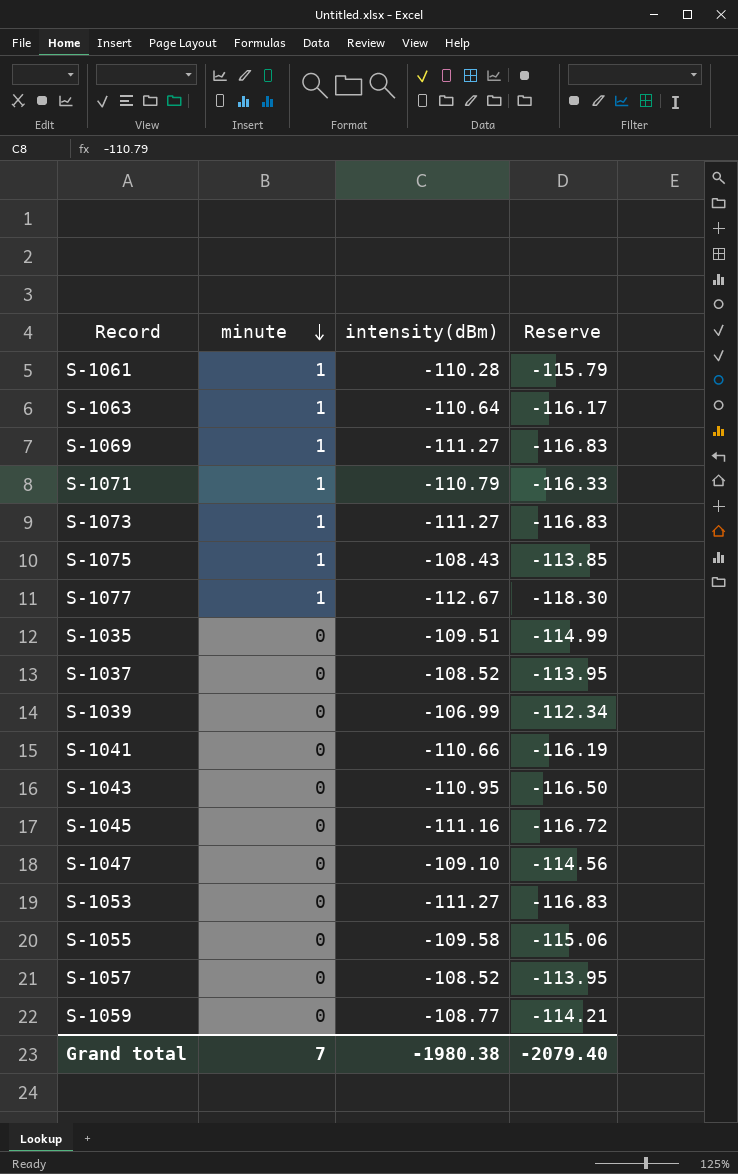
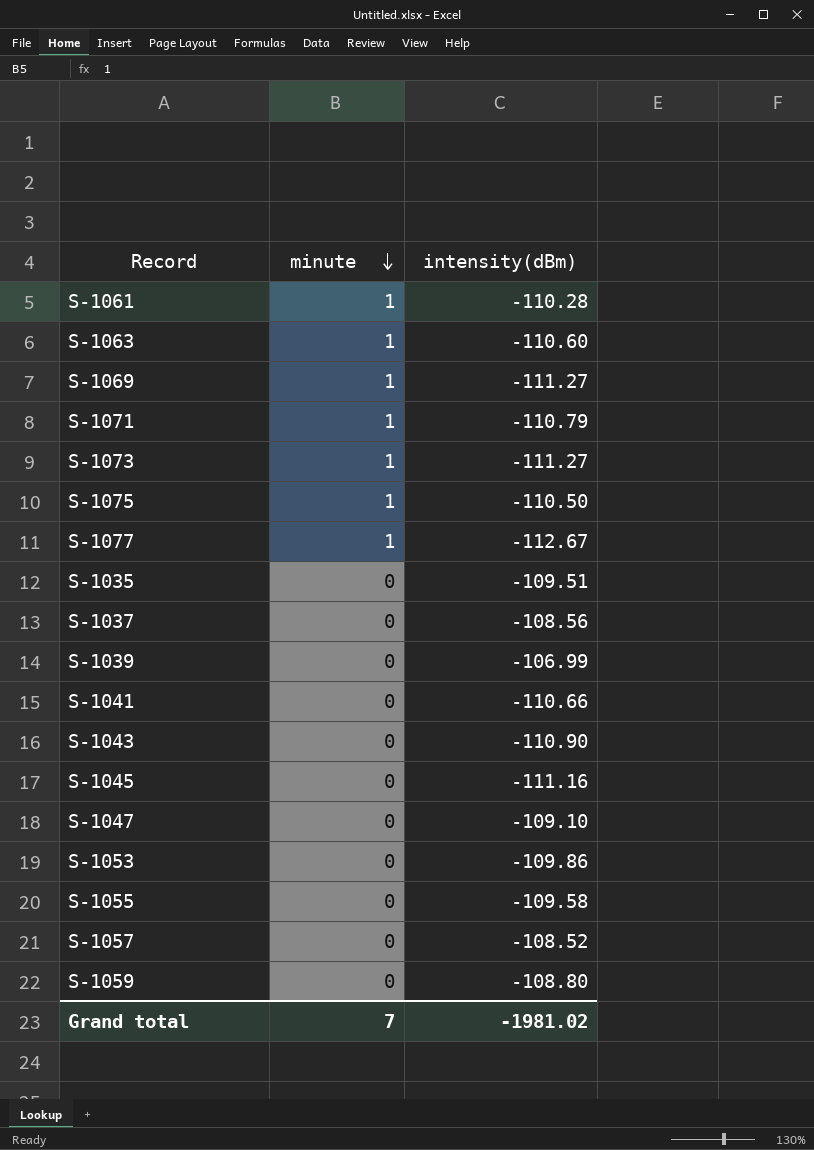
column Reserve | formula: [intensity(dBm)] * 1.05 -> none
S-1063 | intensity(dBm): -110.64 -> -110.60
S-1075 | intensity(dBm): -108.43 -> -110.50
S-1037 | intensity(dBm): -108.52 -> -108.56
S-1043 | intensity(dBm): -110.95 -> -110.90
S-1053 | intensity(dBm): -111.27 -> -109.86
S-1059 | intensity(dBm): -108.77 -> -108.80
Grand total | intensity(dBm): -1980.38 -> -1981.02

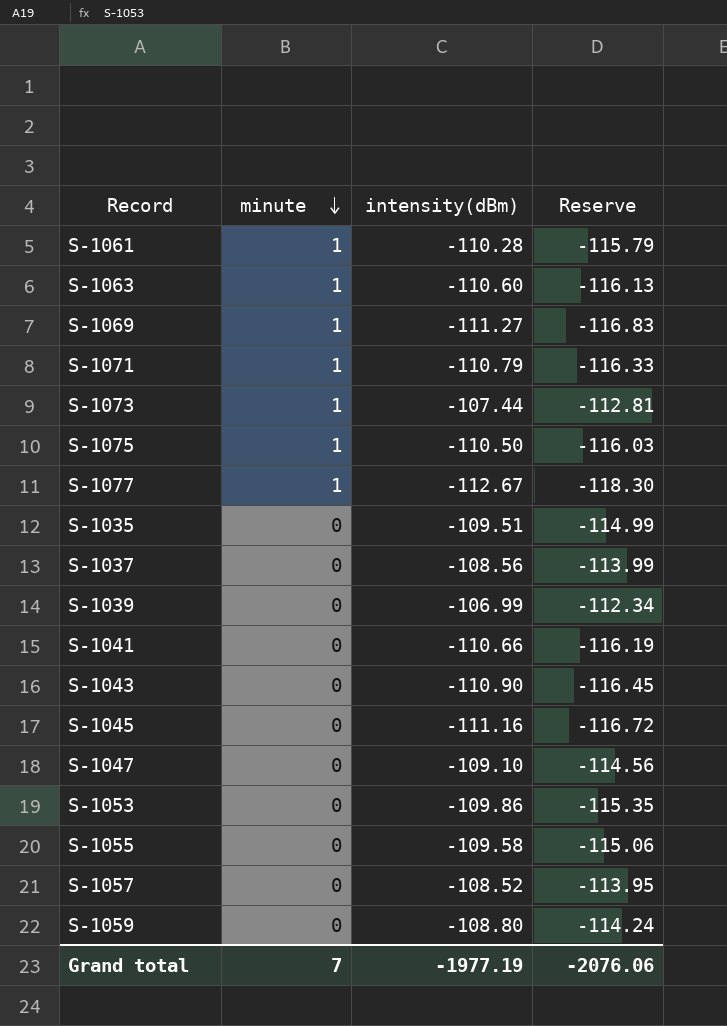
column Reserve | formula: none -> [intensity(dBm)] * 1.05
S-1073 | intensity(dBm): -111.27 -> -107.44
Grand total | intensity(dBm): -1981.02 -> -1977.19

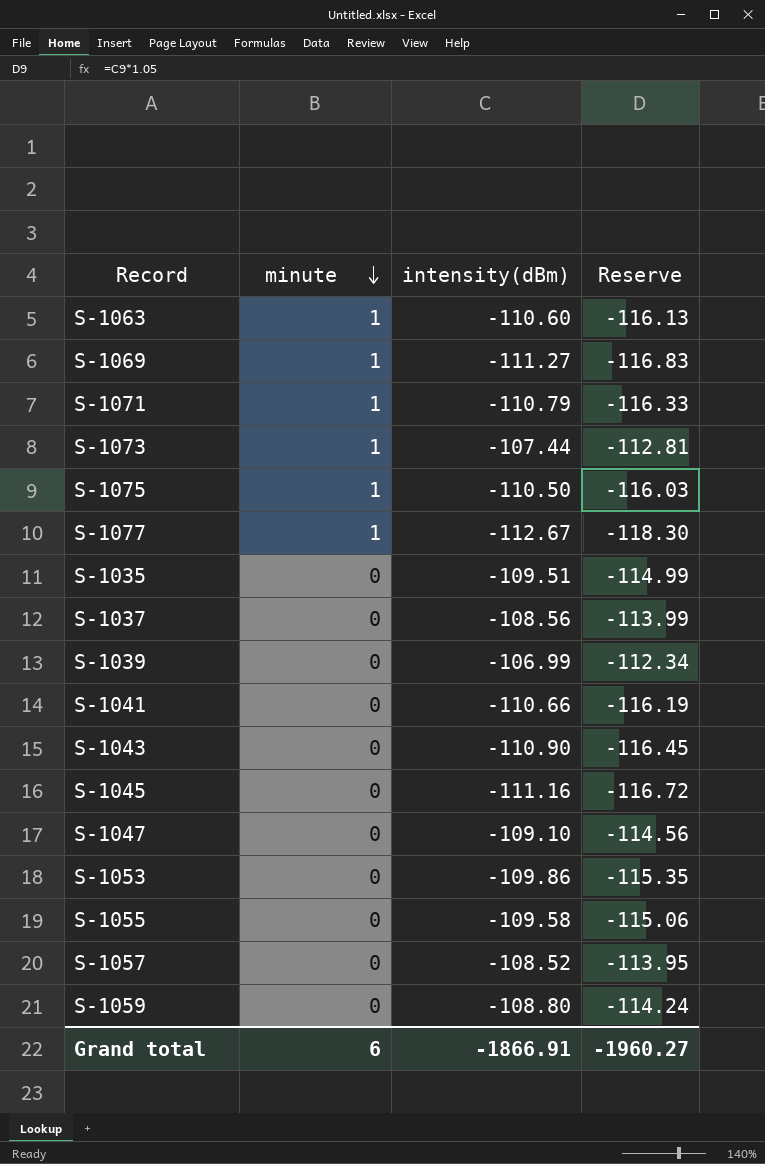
row S-1061: 1 | -110.28 | -115.79 -> none
Grand total | minute: 7 -> 6
Grand total | intensity(dBm): -1977.19 -> -1866.91
Grand total | Reserve: -2076.06 -> -1960.27

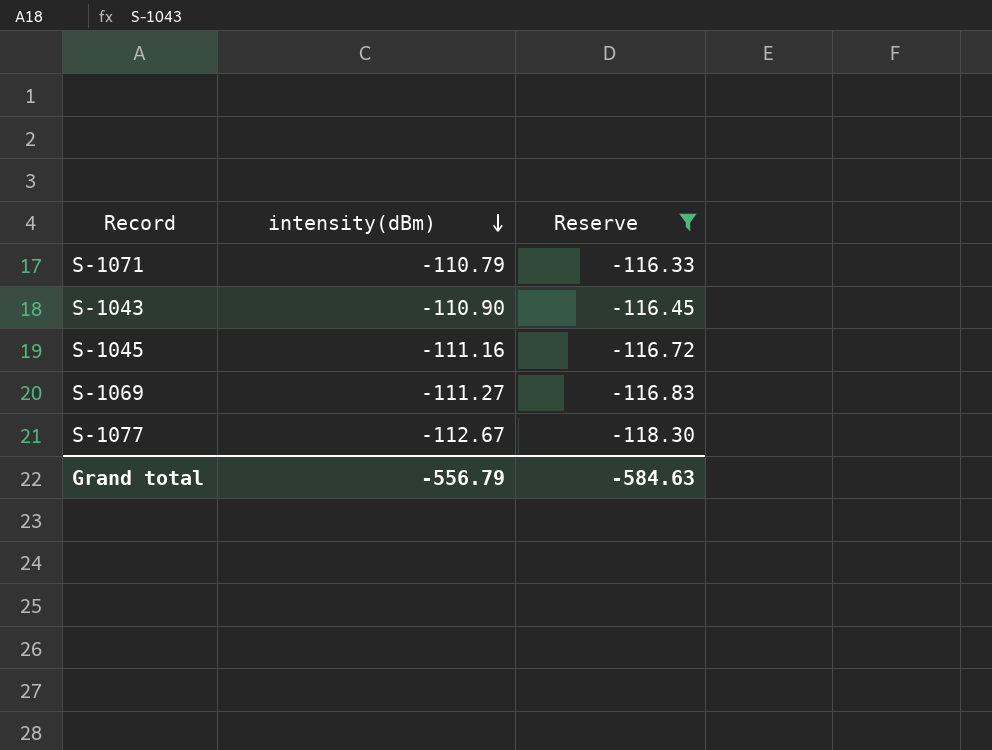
filter: none -> Reserve <= -116.33
row order: minute descending -> intensity(dBm) descending
column minute | position: 2 -> none
Grand total | intensity(dBm): -1866.91 -> -556.79
Grand total | Reserve: -1960.27 -> -584.63

